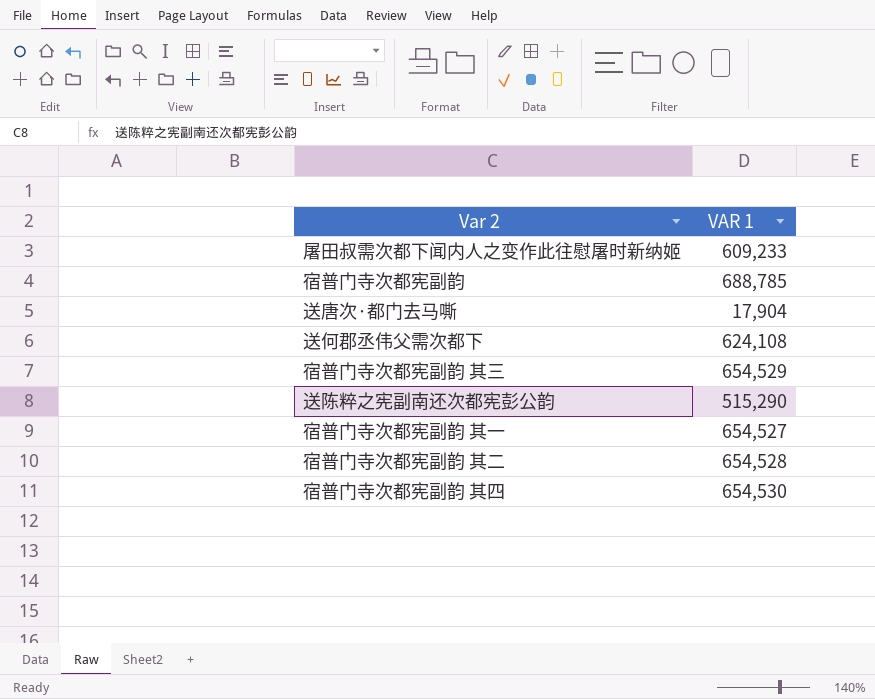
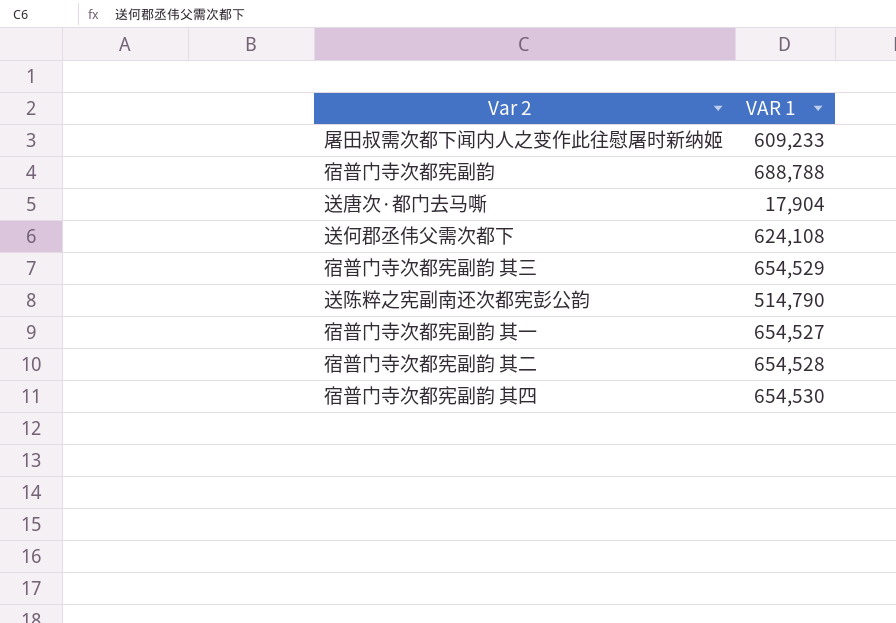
宿普门寺次都宪副韵 | VAR 1: 688,785 -> 688,788
送陈粹之宪副南还次都宪彭公韵 | VAR 1: 515,290 -> 514,790

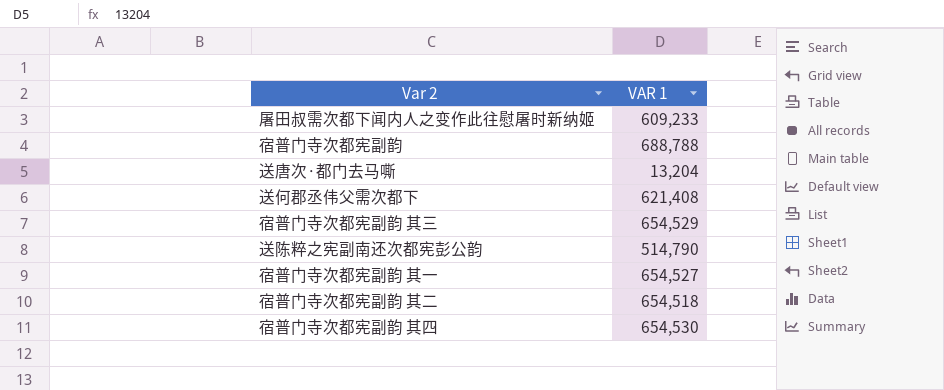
送唐次·都门去马嘶 | VAR 1: 17,904 -> 13,204
送何郡丞伟父需次都下 | VAR 1: 624,108 -> 621,408
宿普门寺次都宪副韵 其二 | VAR 1: 654,528 -> 654,518

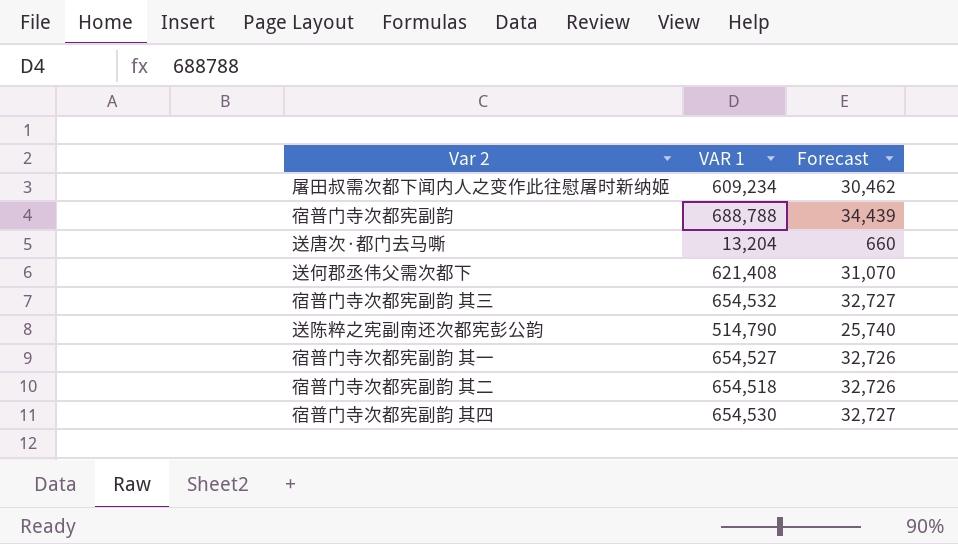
column Forecast | formula: none -> [VAR 1] * 0.05
屠田叔需次都下闻内人之变作此往慰屠时新纳姬 | VAR 1: 609,233 -> 609,234
宿普门寺次都宪副韵 其三 | VAR 1: 654,529 -> 654,532

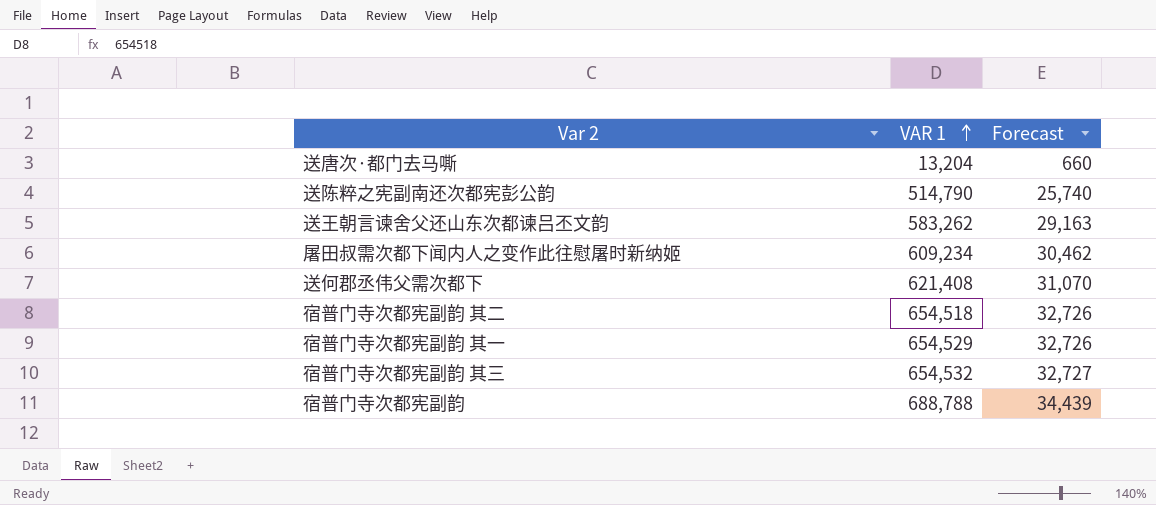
row order: none -> VAR 1 ascending
row 宿普门寺次都宪副韵 其四: 654,530 | 32,727 -> none
row 送王朝言谏舍父还山东次都谏吕丕文韵: none -> 583,262 | 29,163
宿普门寺次都宪副韵 其一 | VAR 1: 654,527 -> 654,529

